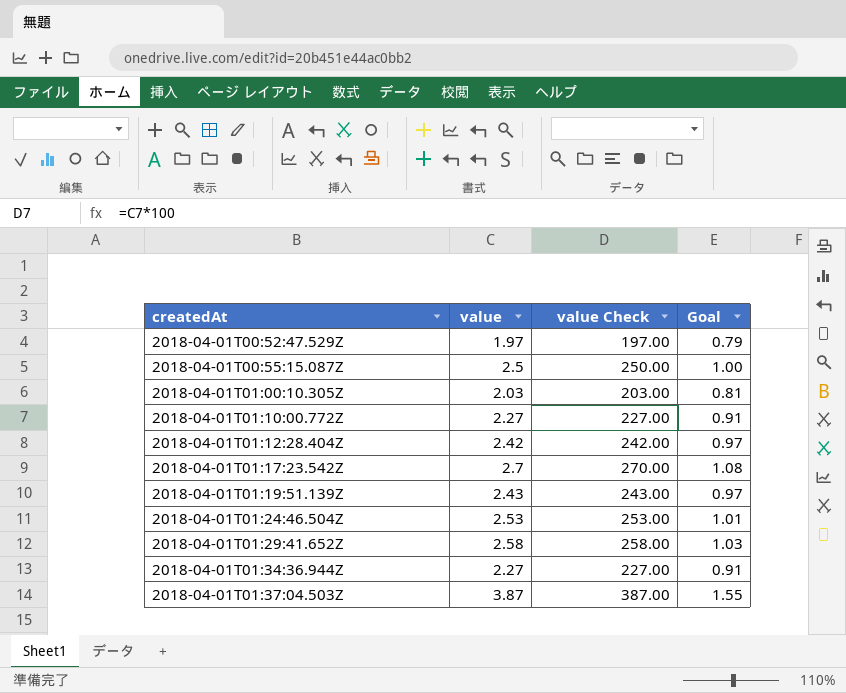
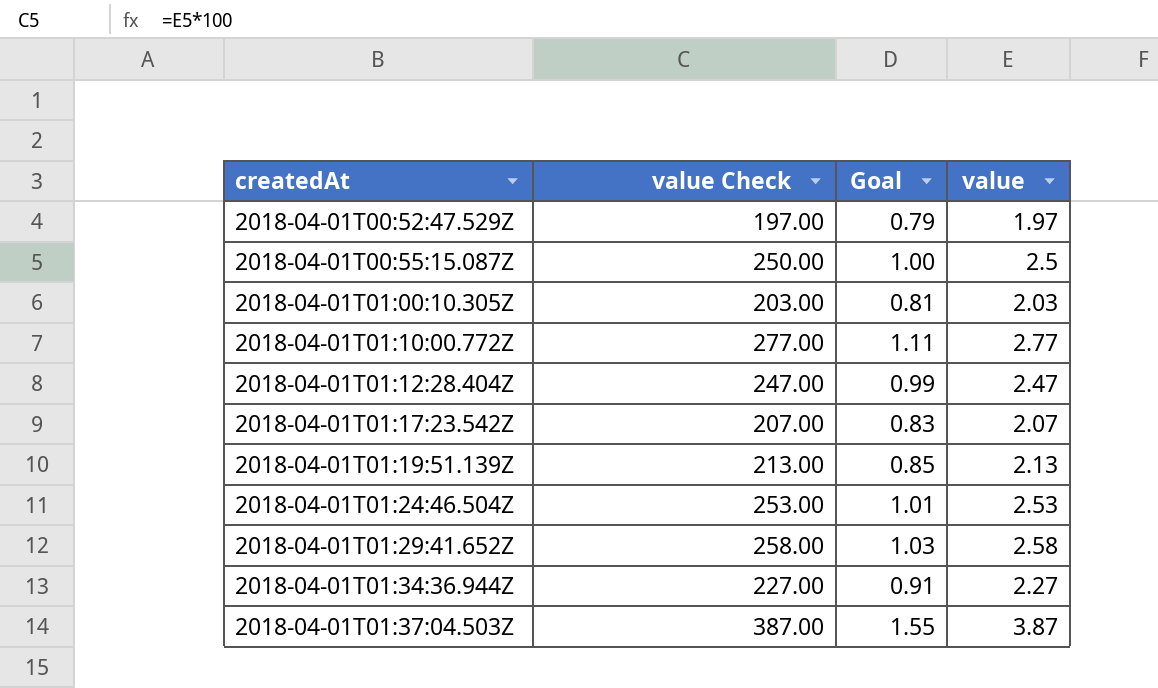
column value | position: 2 -> 4
2018-04-01T01:10:00.772Z | value Check: 227.00 -> 277.00
2018-04-01T01:10:00.772Z | Goal: 0.91 -> 1.11
2018-04-01T01:10:00.772Z | value: 2.27 -> 2.77
2018-04-01T01:12:28.404Z | value Check: 242.00 -> 247.00
2018-04-01T01:12:28.404Z | Goal: 0.97 -> 0.99
2018-04-01T01:12:28.404Z | value: 2.42 -> 2.47
2018-04-01T01:17:23.542Z | value Check: 270.00 -> 207.00
2018-04-01T01:17:23.542Z | Goal: 1.08 -> 0.83
2018-04-01T01:17:23.542Z | value: 2.7 -> 2.07
2018-04-01T01:19:51.139Z | value Check: 243.00 -> 213.00
2018-04-01T01:19:51.139Z | Goal: 0.97 -> 0.85
2018-04-01T01:19:51.139Z | value: 2.43 -> 2.13

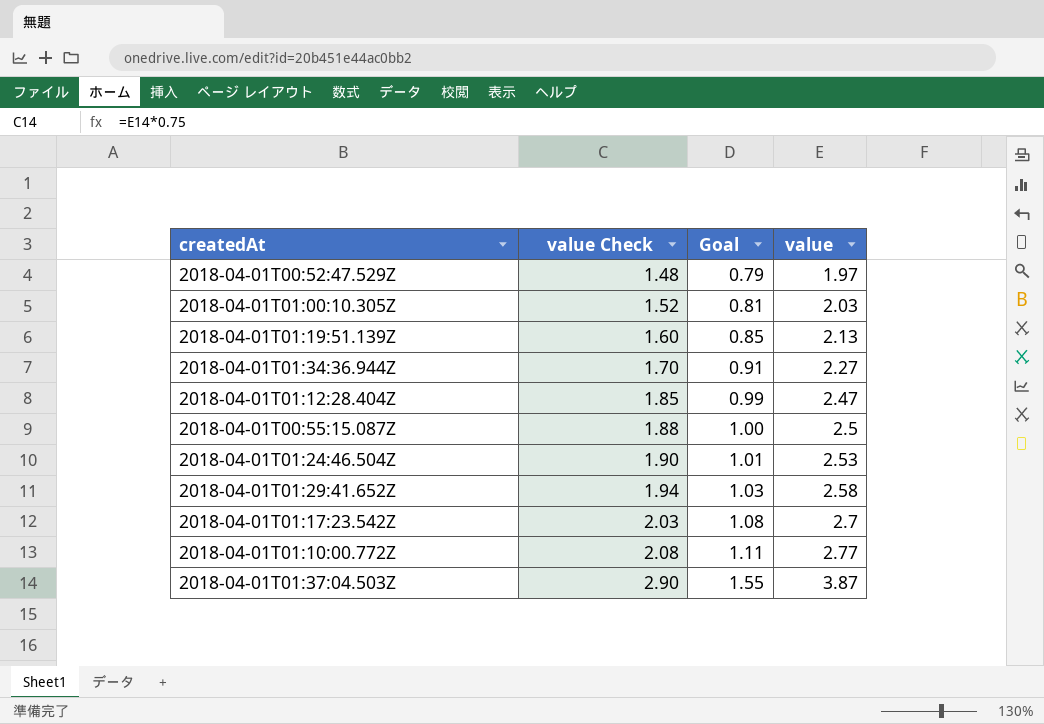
row order: createdAt ascending -> value Check ascending
column value Check | formula: [value] * 100 -> [value] * 0.75
2018-04-01T01:17:23.542Z | Goal: 0.83 -> 1.08
2018-04-01T01:17:23.542Z | value: 2.07 -> 2.7

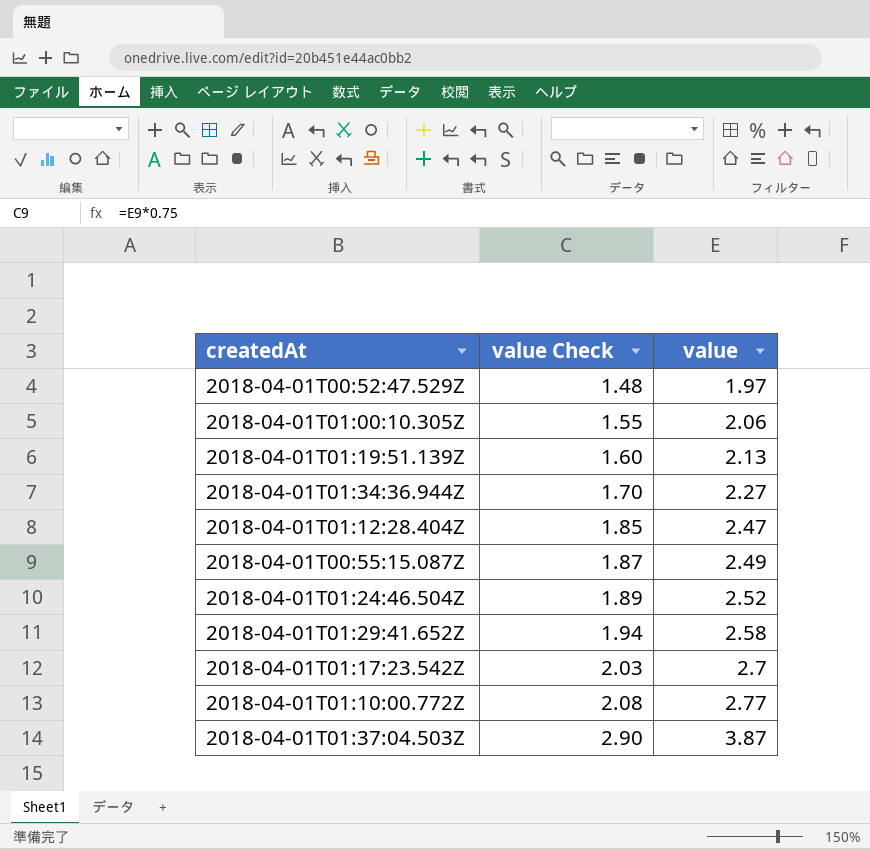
column Goal | formula: [value] * 0.4 -> none
2018-04-01T01:00:10.305Z | value Check: 1.52 -> 1.55
2018-04-01T01:00:10.305Z | value: 2.03 -> 2.06
2018-04-01T00:55:15.087Z | value Check: 1.88 -> 1.87
2018-04-01T00:55:15.087Z | value: 2.5 -> 2.49
2018-04-01T01:24:46.504Z | value Check: 1.90 -> 1.89
2018-04-01T01:24:46.504Z | value: 2.53 -> 2.52

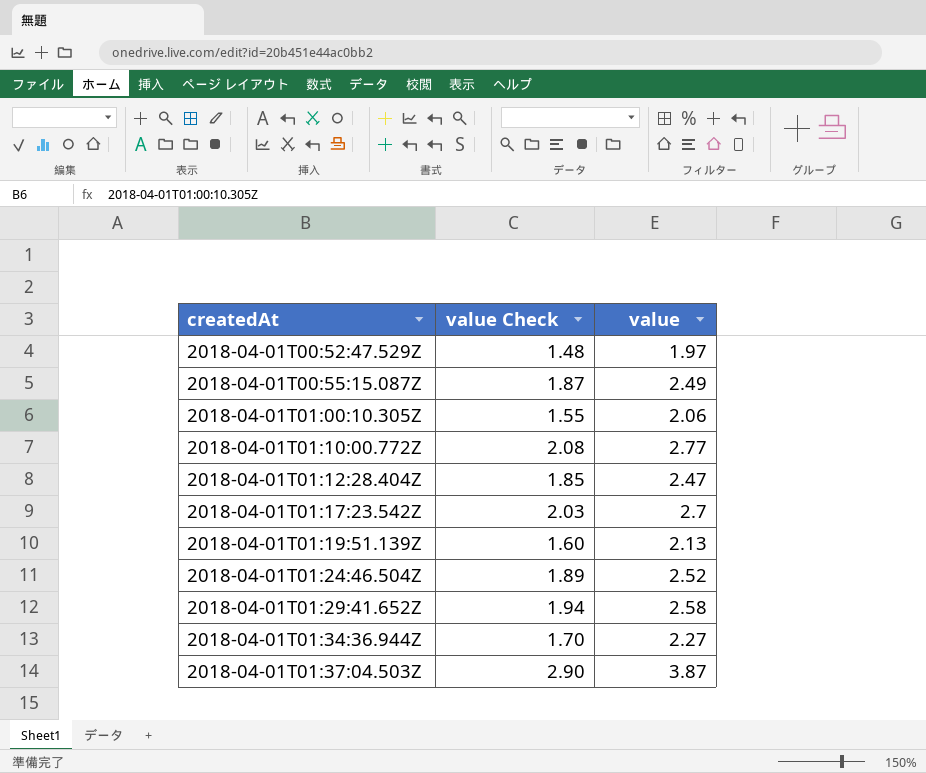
row order: value Check ascending -> createdAt ascending

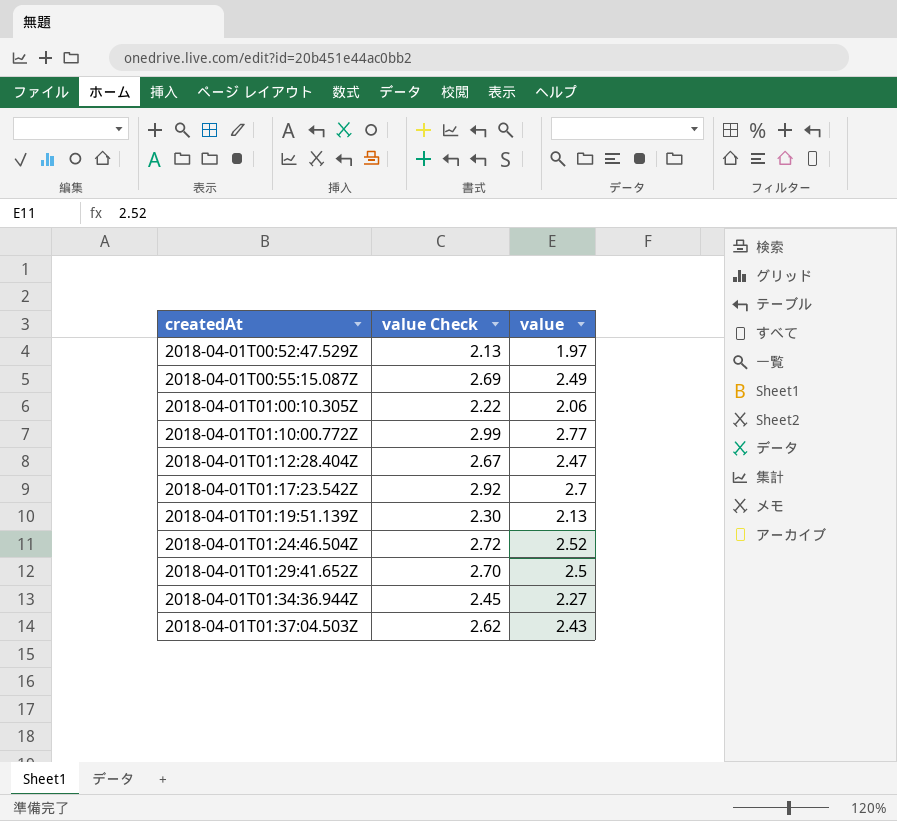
column value Check | formula: [value] * 0.75 -> [value] * 1.08
2018-04-01T01:29:41.652Z | value: 2.58 -> 2.5
2018-04-01T01:37:04.503Z | value: 3.87 -> 2.43

